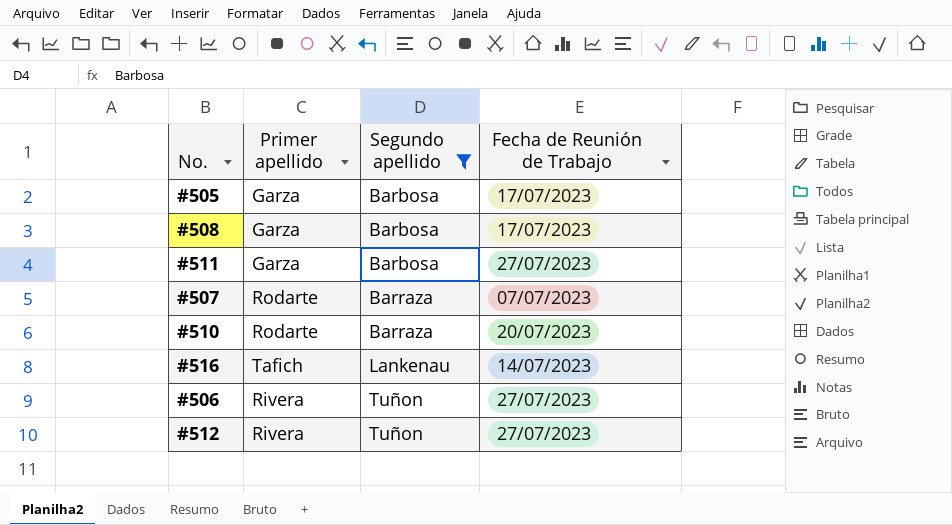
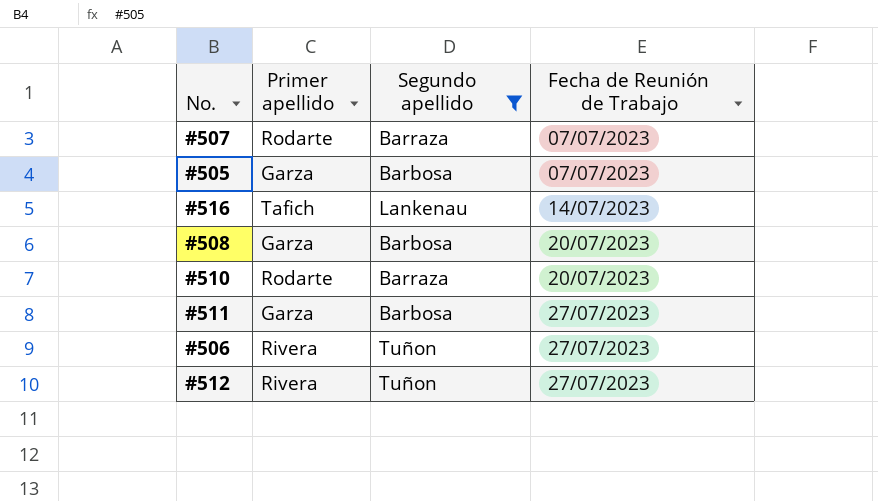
row order: Segundo apellido ascending -> Fecha de Reunión de Trabajo ascending
#505 | Fecha de Reunión de Trabajo: 17/07/2023 -> 07/07/2023
#508 | Fecha de Reunión de Trabajo: 17/07/2023 -> 20/07/2023

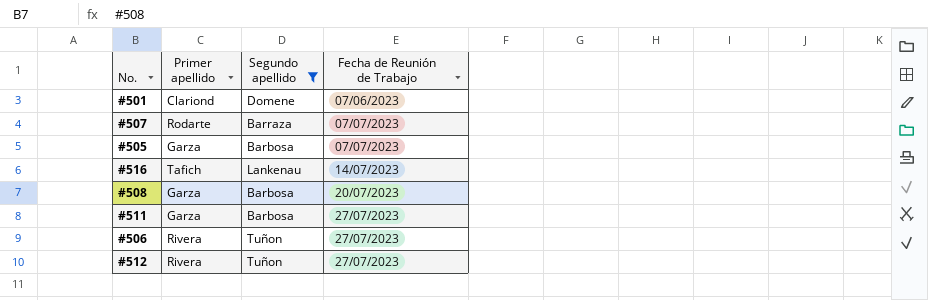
row #510: Rodarte | Barraza | 20/07/2023 -> none
row #501: none -> Clariond | Domene | 07/06/2023

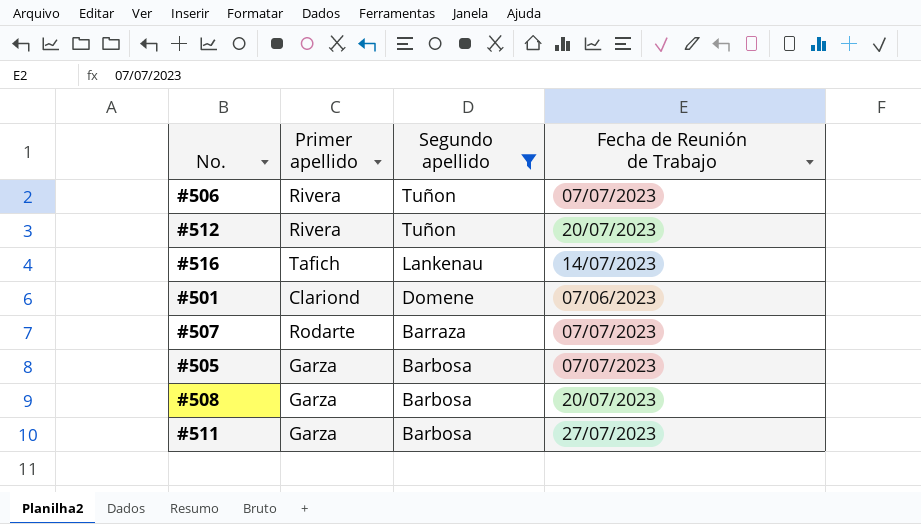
row order: Fecha de Reunión de Trabajo ascending -> Segundo apellido descending
#506 | Fecha de Reunión de Trabajo: 27/07/2023 -> 07/07/2023
#512 | Fecha de Reunión de Trabajo: 27/07/2023 -> 20/07/2023

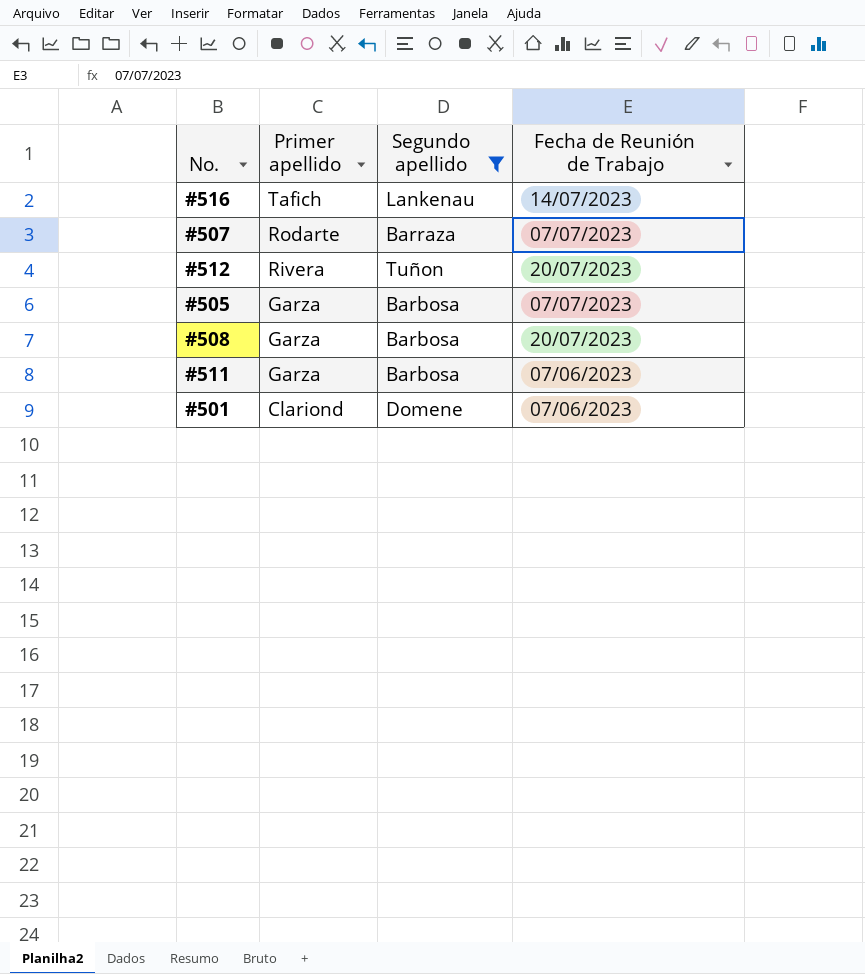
row order: Segundo apellido descending -> Primer apellido descending
row #506: Rivera | Tuñon | 07/07/2023 -> none
#511 | Fecha de Reunión de Trabajo: 27/07/2023 -> 07/06/2023

